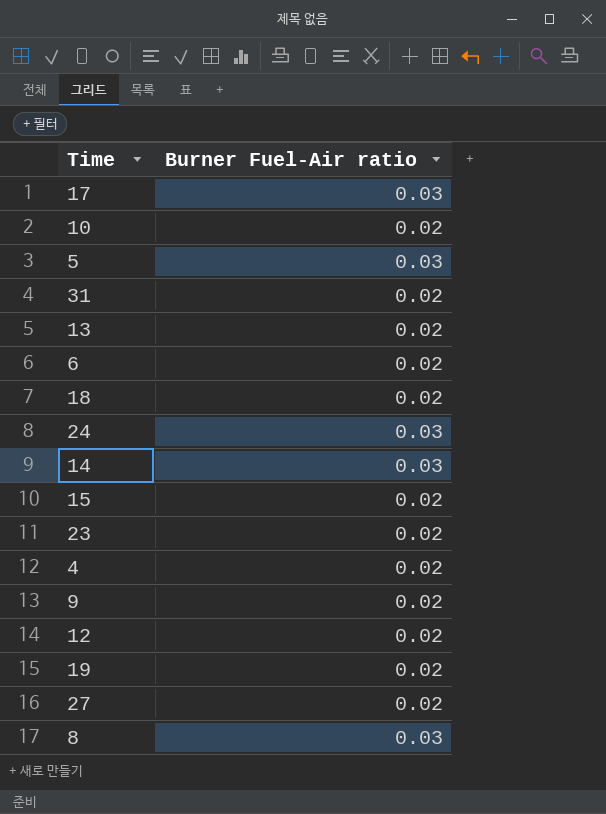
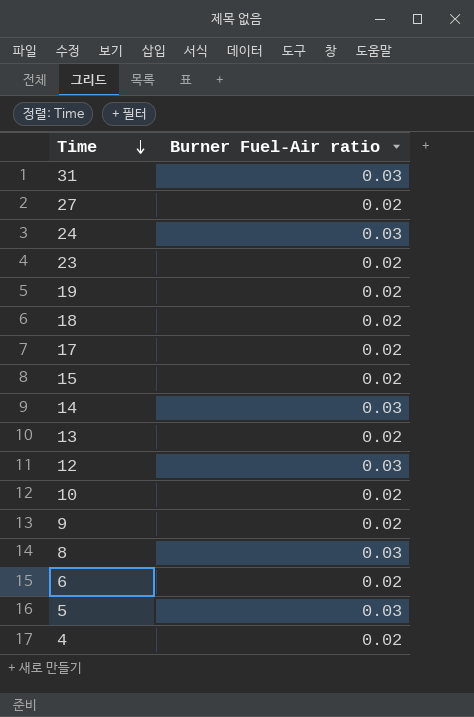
row order: none -> Time descending
31 | Burner Fuel-Air ratio: 0.02 -> 0.03
17 | Burner Fuel-Air ratio: 0.03 -> 0.02
12 | Burner Fuel-Air ratio: 0.02 -> 0.03

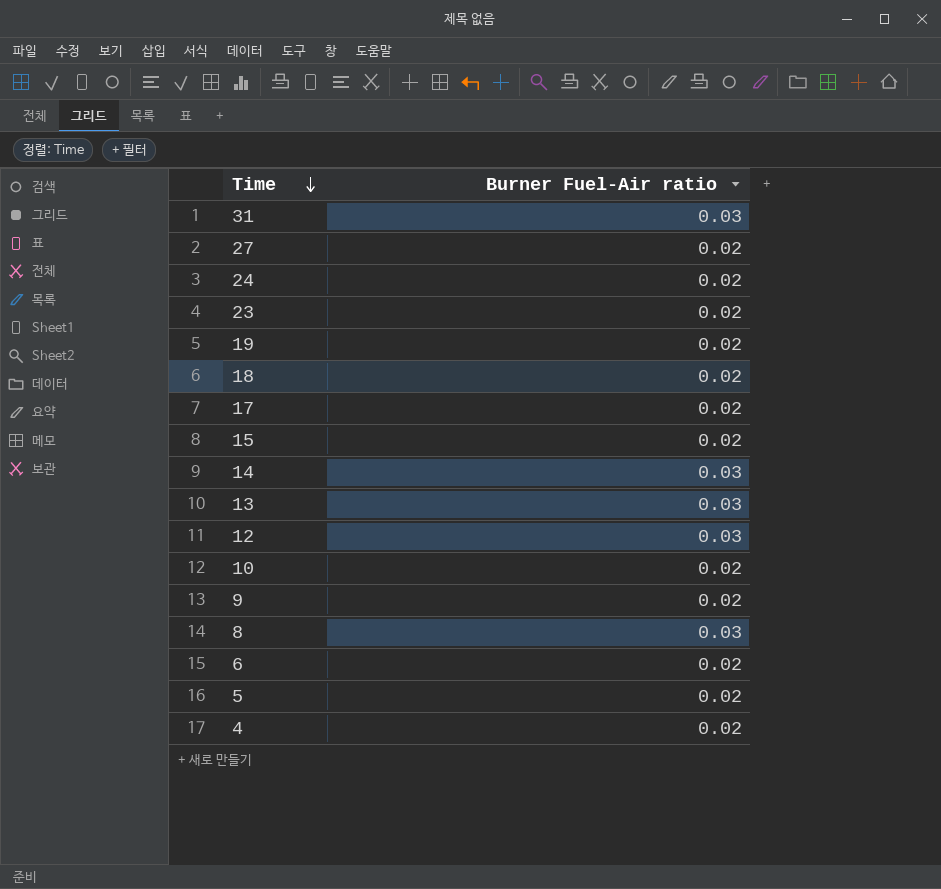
24 | Burner Fuel-Air ratio: 0.03 -> 0.02
13 | Burner Fuel-Air ratio: 0.02 -> 0.03
5 | Burner Fuel-Air ratio: 0.03 -> 0.02

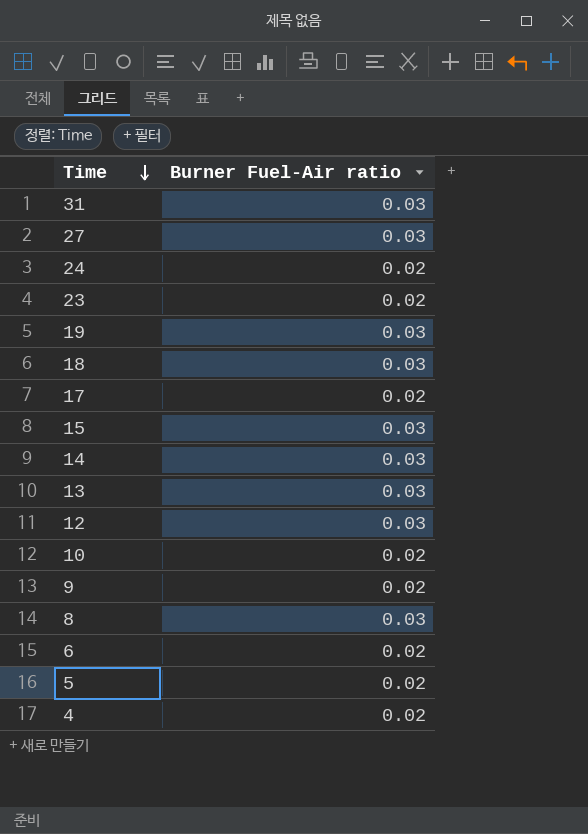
27 | Burner Fuel-Air ratio: 0.02 -> 0.03
19 | Burner Fuel-Air ratio: 0.02 -> 0.03
18 | Burner Fuel-Air ratio: 0.02 -> 0.03
15 | Burner Fuel-Air ratio: 0.02 -> 0.03

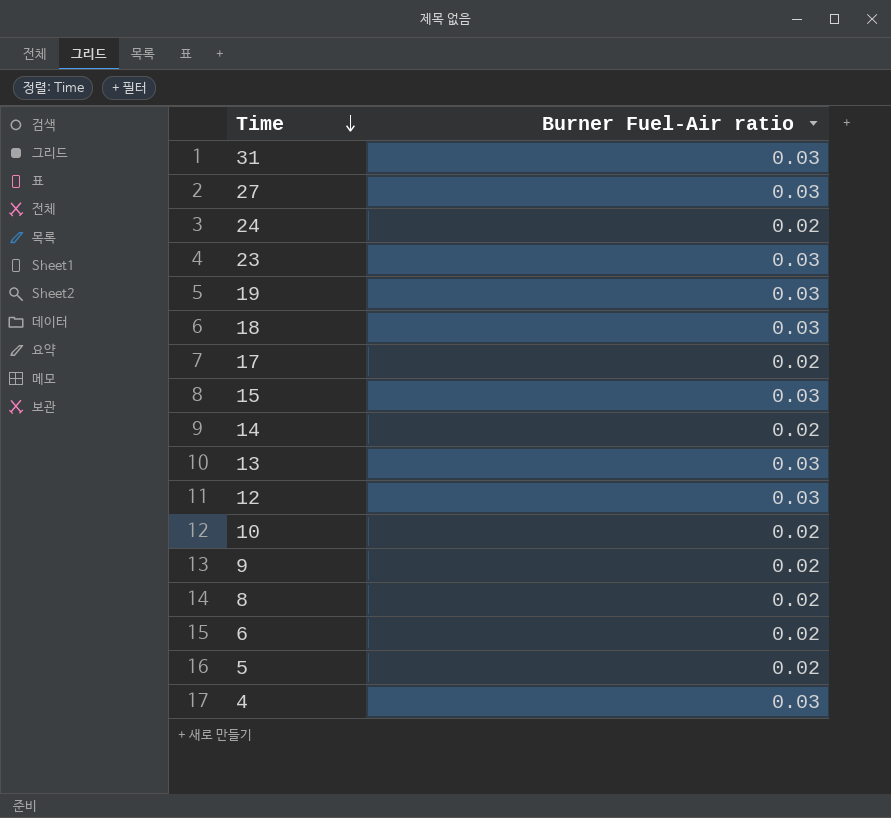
23 | Burner Fuel-Air ratio: 0.02 -> 0.03
14 | Burner Fuel-Air ratio: 0.03 -> 0.02
8 | Burner Fuel-Air ratio: 0.03 -> 0.02
4 | Burner Fuel-Air ratio: 0.02 -> 0.03

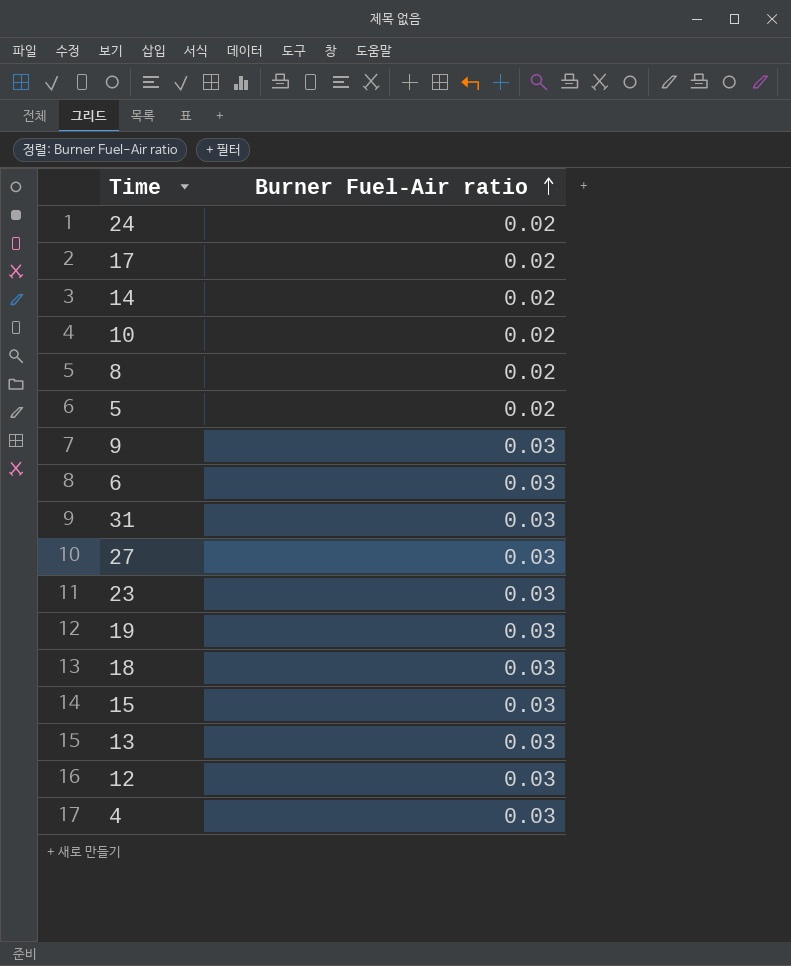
row order: Time descending -> Burner Fuel-Air ratio ascending
9 | Burner Fuel-Air ratio: 0.02 -> 0.03
6 | Burner Fuel-Air ratio: 0.02 -> 0.03

